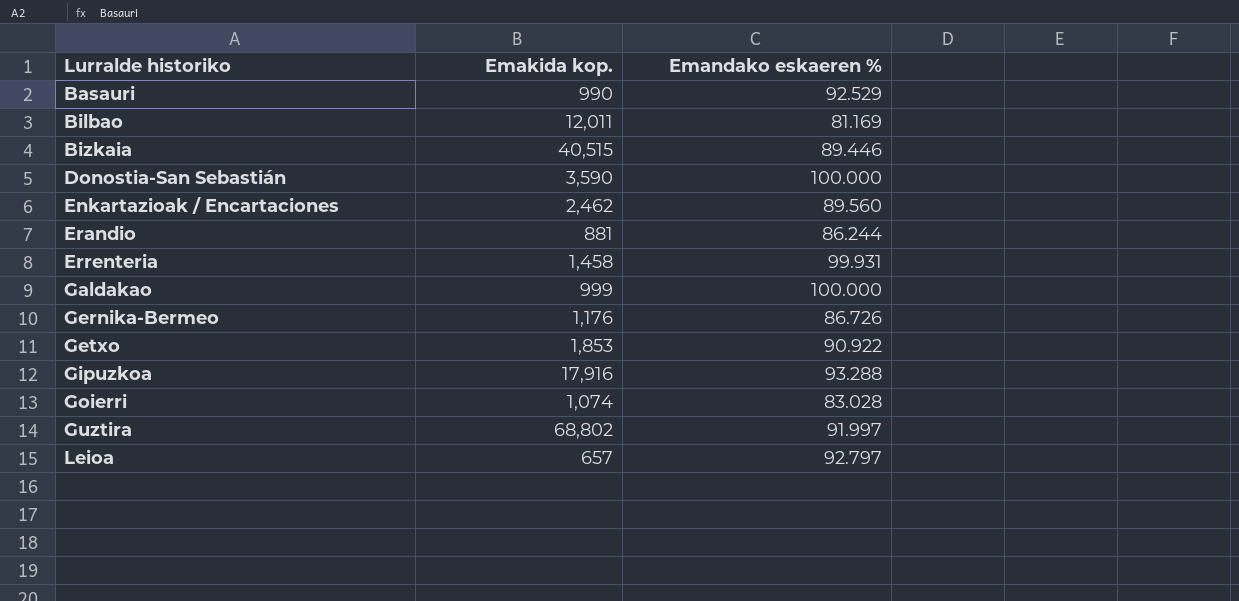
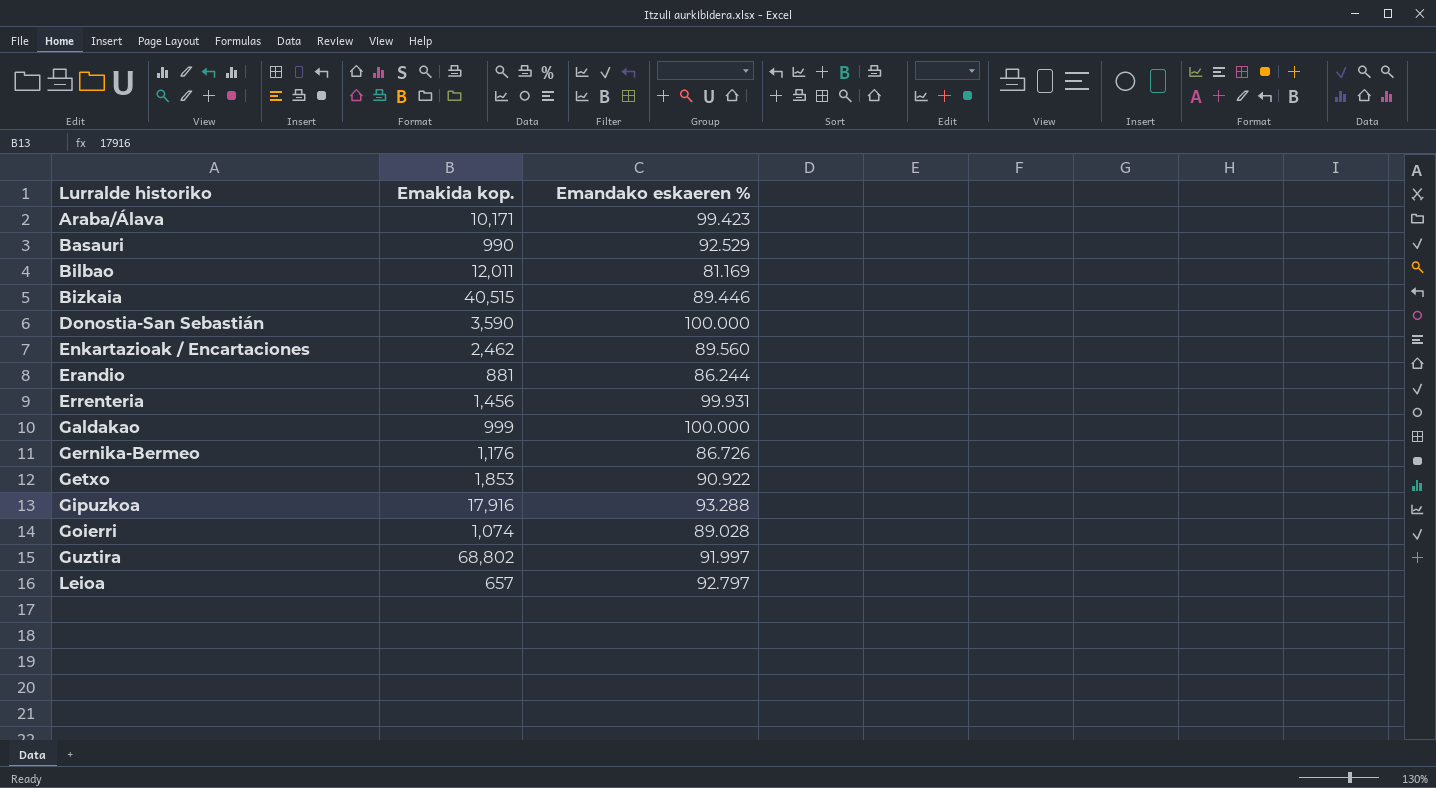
row Araba/Álava: none -> 10,171 | 99.423
Errenteria | Emakida kop.: 1,458 -> 1,456
Goierri | Emandako eskaeren %: 83.028 -> 89.028

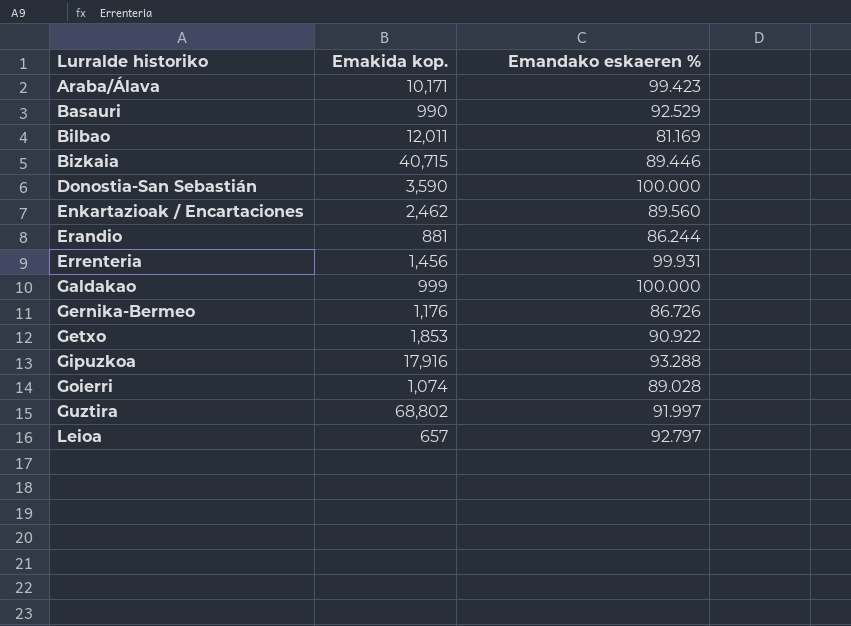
Bizkaia | Emakida kop.: 40,515 -> 40,715

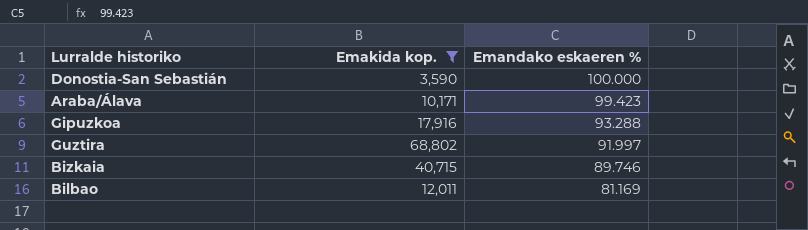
filter: none -> Emakida kop. >= 3,590
row order: Lurralde historiko ascending -> Emandako eskaeren % descending
Bizkaia | Emandako eskaeren %: 89.446 -> 89.746

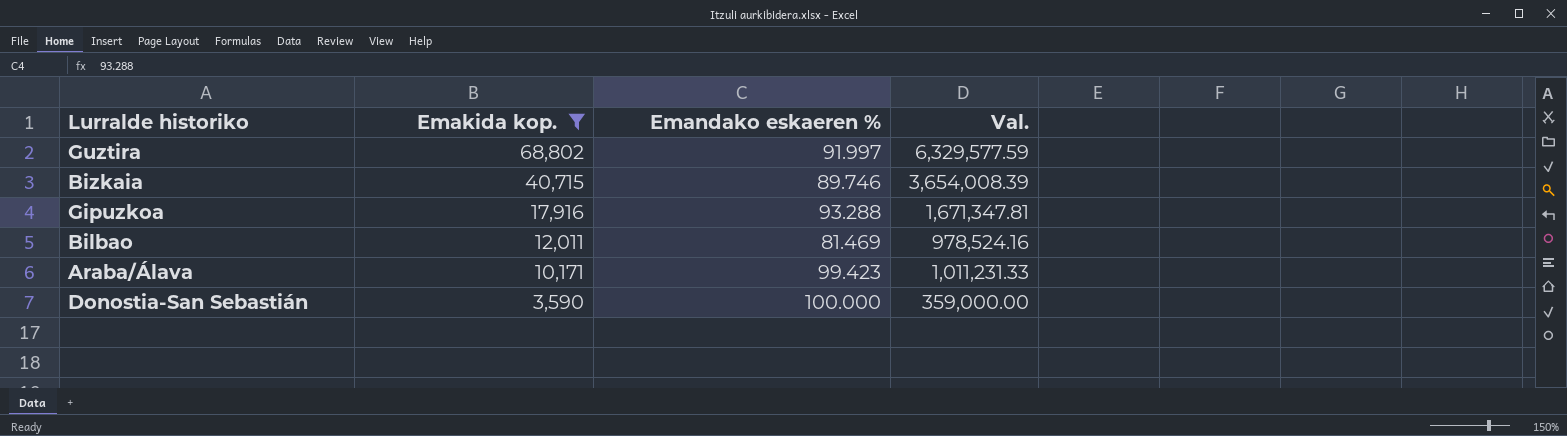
row order: Emandako eskaeren % descending -> Emakida kop. descending
column Val. | formula: none -> [Emakida kop.] * [Emandako eskaeren %]
Bilbao | Emandako eskaeren %: 81.169 -> 81.469

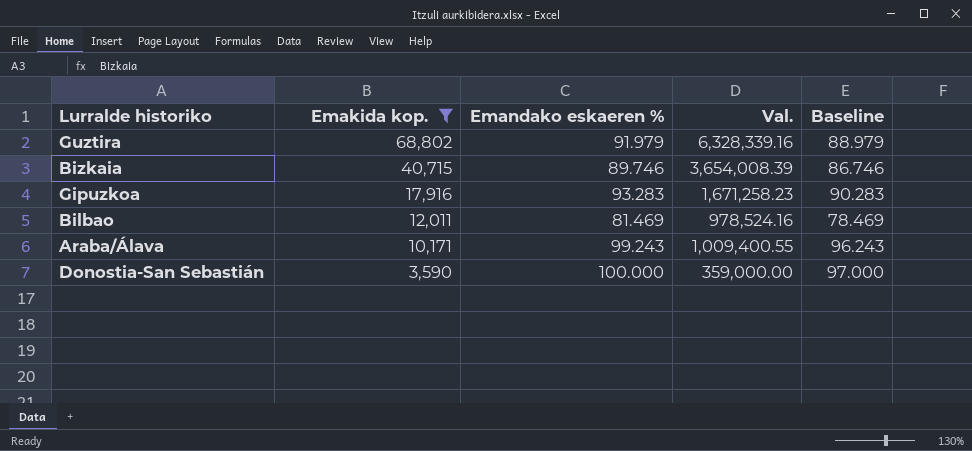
column Baseline | formula: none -> [Emandako eskaeren %] - 3
Guztira | Emandako eskaeren %: 91.997 -> 91.979
Guztira | Val.: 6,329,577.59 -> 6,328,339.16
Gipuzkoa | Emandako eskaeren %: 93.288 -> 93.283
Gipuzkoa | Val.: 1,671,347.81 -> 1,671,258.23
Araba/Álava | Emandako eskaeren %: 99.423 -> 99.243
Araba/Álava | Val.: 1,011,231.33 -> 1,009,400.55

